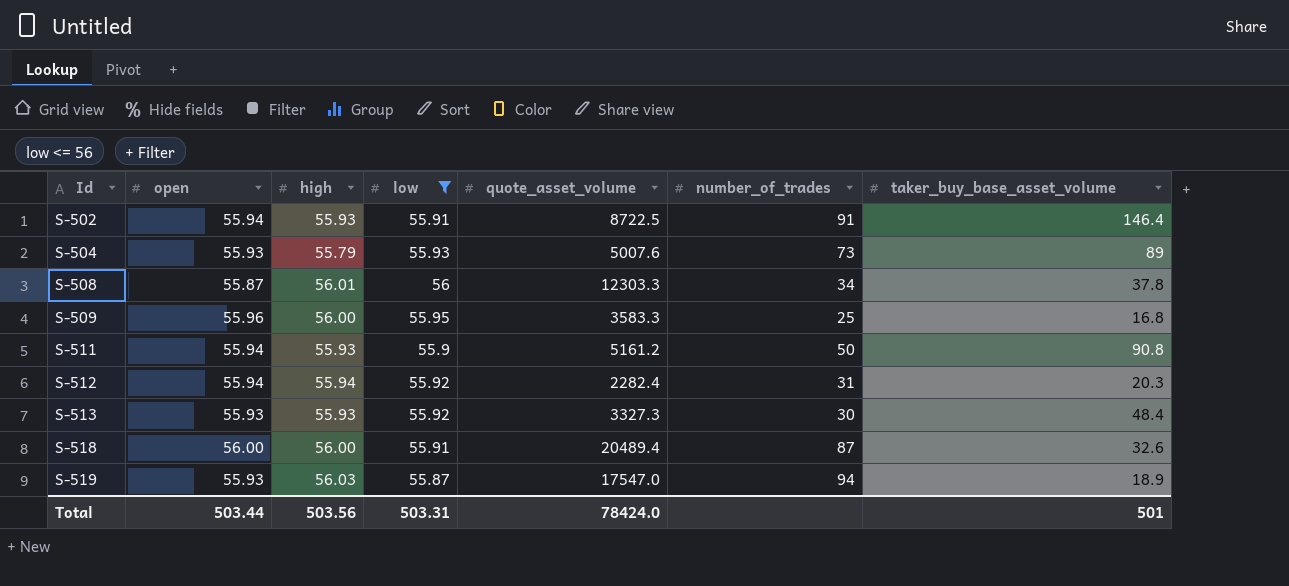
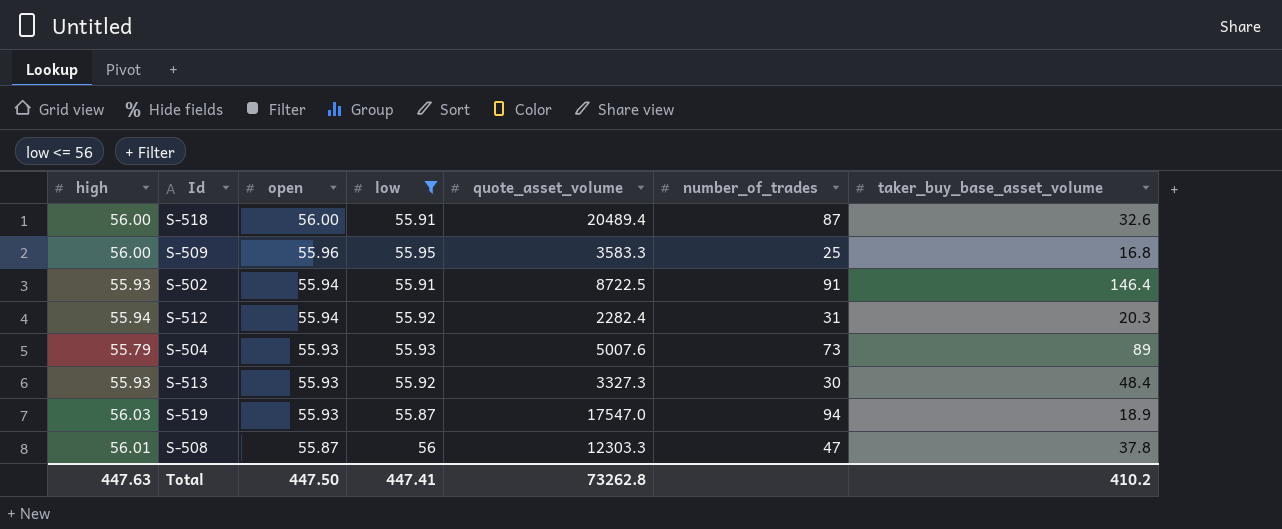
row order: Id ascending -> open descending
column high | position: 3 -> 1
row S-511: 55.94 | 55.93 | 55.9 | 5161.2 | 50 | 90.8 -> none
S-508 | number_of_trades: 34 -> 47
Total | high: 503.56 -> 447.63
Total | open: 503.44 -> 447.50
Total | low: 503.31 -> 447.41
Total | quote_asset_volume: 78424.0 -> 73262.8
Total | taker_buy_base_asset_volume: 501 -> 410.2

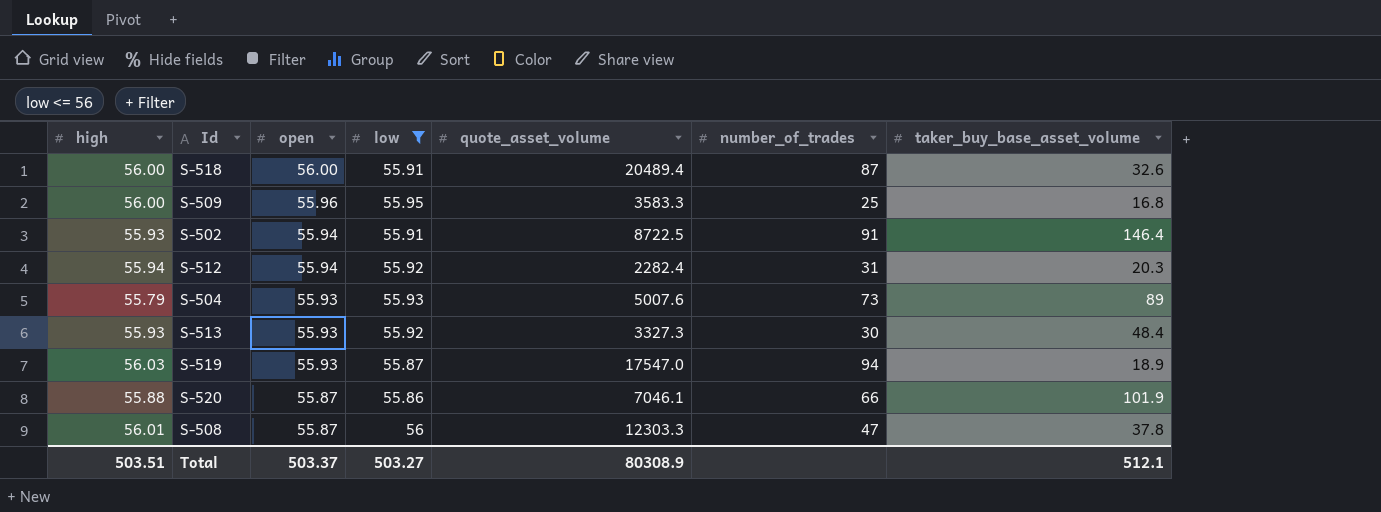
row S-520: none -> 55.88 | 55.87 | 55.86 | 7046.1 | 66 | 101.9
Total | high: 447.63 -> 503.51
Total | open: 447.50 -> 503.37
Total | low: 447.41 -> 503.27
Total | quote_asset_volume: 73262.8 -> 80308.9
Total | taker_buy_base_asset_volume: 410.2 -> 512.1

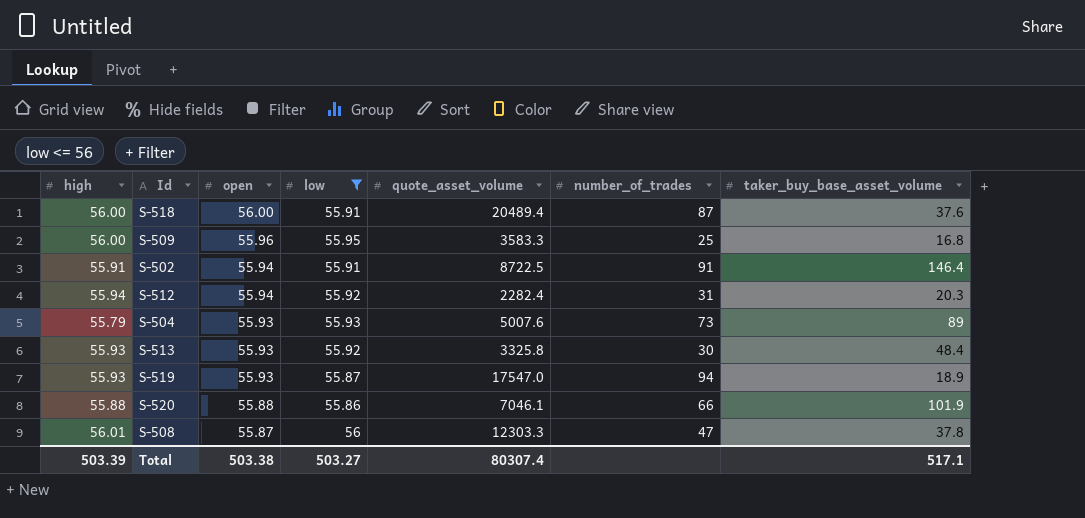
S-518 | taker_buy_base_asset_volume: 32.6 -> 37.6
S-502 | high: 55.93 -> 55.91
S-513 | quote_asset_volume: 3327.3 -> 3325.8
S-519 | high: 56.03 -> 55.93
S-520 | open: 55.87 -> 55.88
Total | high: 503.51 -> 503.39
Total | open: 503.37 -> 503.38
Total | quote_asset_volume: 80308.9 -> 80307.4
Total | taker_buy_base_asset_volume: 512.1 -> 517.1

